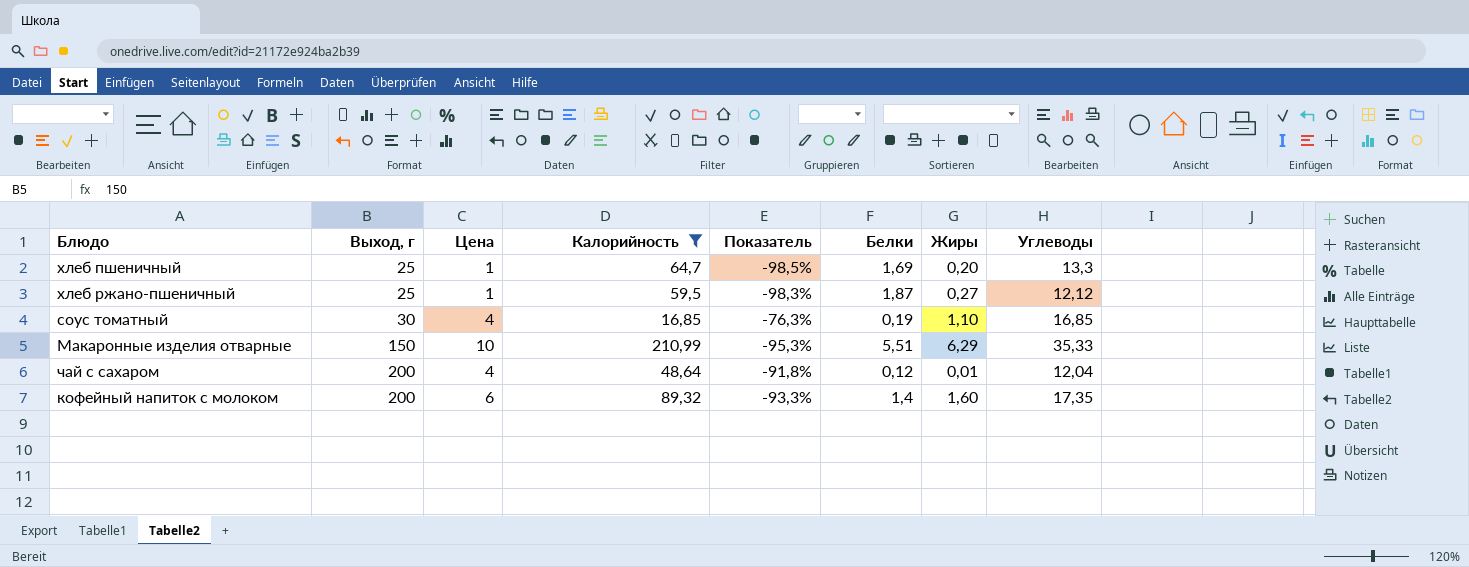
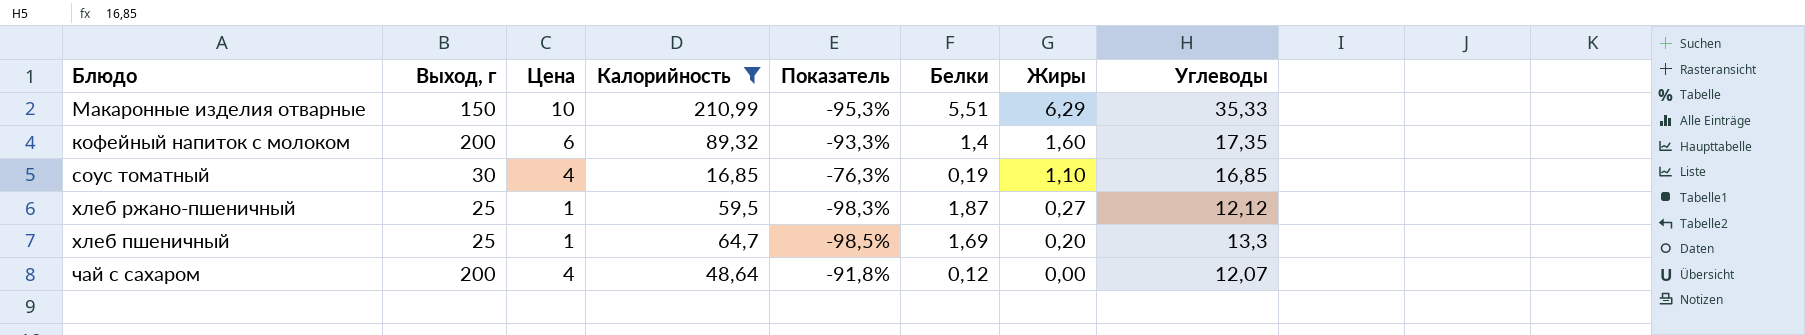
row order: Выход, г ascending -> Жиры descending
чай с сахаром | Жиры: 0,01 -> 0,00
чай с сахаром | Углеводы: 12,04 -> 12,07

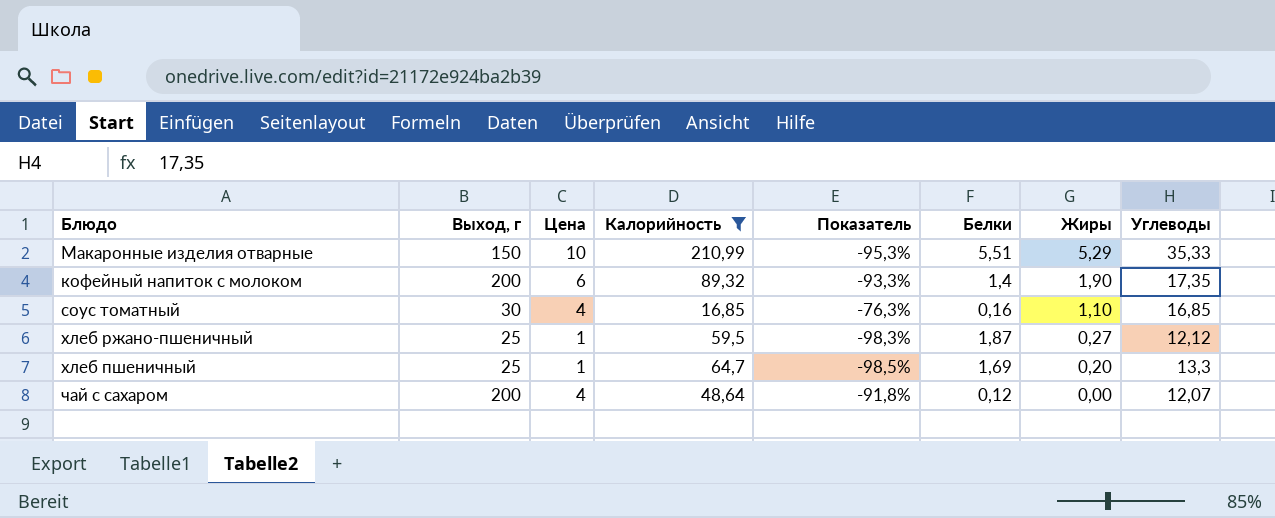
Макаронные изделия отварные | Жиры: 6,29 -> 5,29
кофейный напиток с молоком | Жиры: 1,60 -> 1,90
соус томатный | Белки: 0,19 -> 0,16

